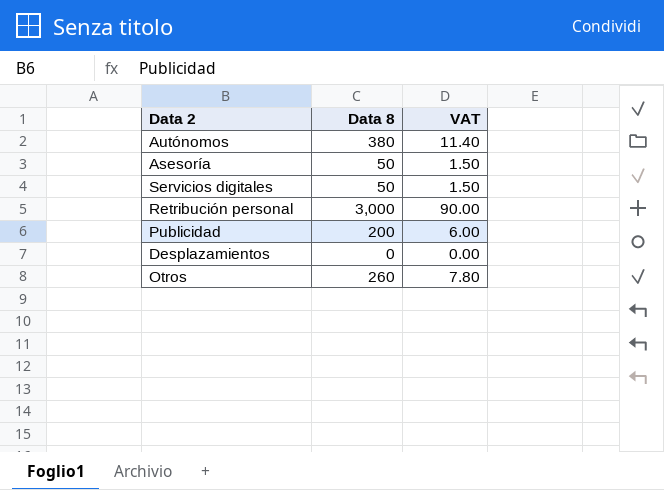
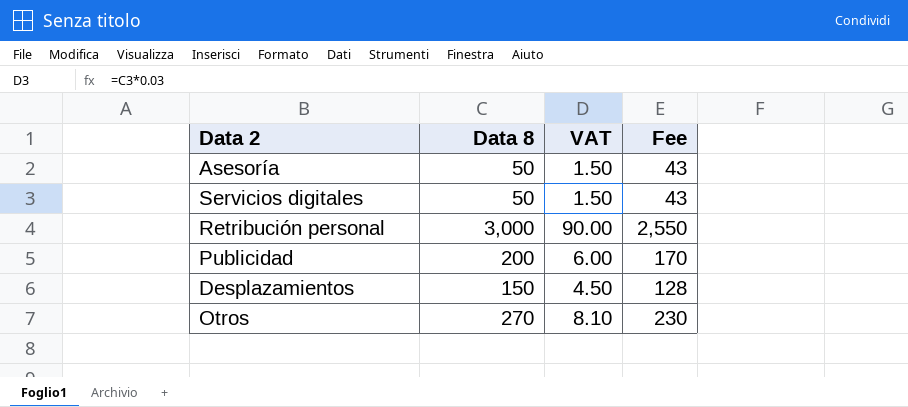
column Fee | formula: none -> [Data 8] * 0.85
row Autónomos: 380 | 11.40 -> none
Desplazamientos | Data 8: 0 -> 150
Desplazamientos | VAT: 0.00 -> 4.50
Otros | Data 8: 260 -> 270
Otros | VAT: 7.80 -> 8.10

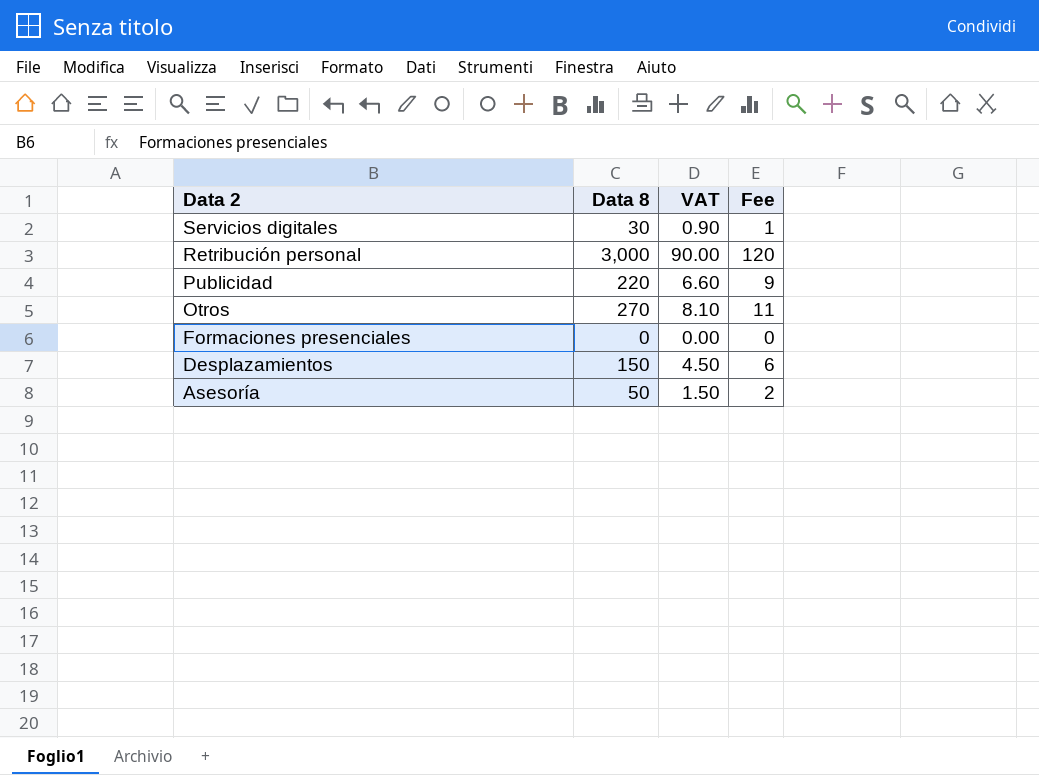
row order: none -> Data 2 descending
column Fee | formula: [Data 8] * 0.85 -> [Data 8] * 0.04
Servicios digitales | Data 8: 50 -> 30
Servicios digitales | VAT: 1.50 -> 0.90
Publicidad | Data 8: 200 -> 220
Publicidad | VAT: 6.00 -> 6.60
row Formaciones presenciales: none -> 0 | 0.00 | 0

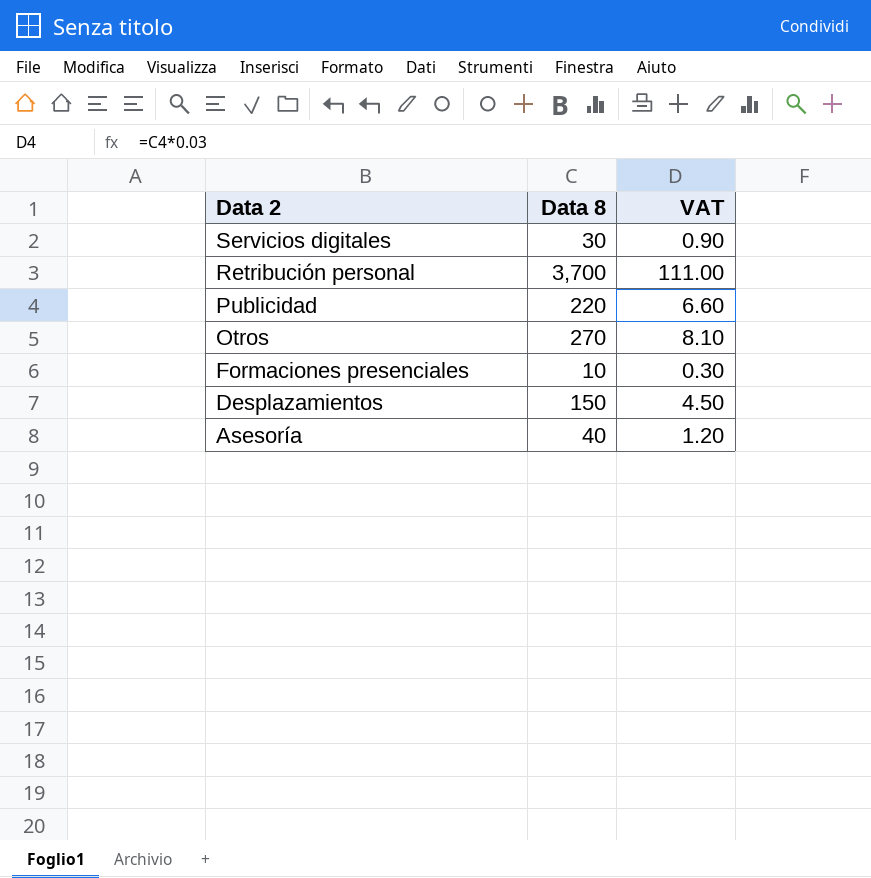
column Fee | formula: [Data 8] * 0.04 -> none
Retribución personal | Data 8: 3,000 -> 3,700
Retribución personal | VAT: 90.00 -> 111.00
Formaciones presenciales | Data 8: 0 -> 10
Formaciones presenciales | VAT: 0.00 -> 0.30
Asesoría | Data 8: 50 -> 40
Asesoría | VAT: 1.50 -> 1.20

